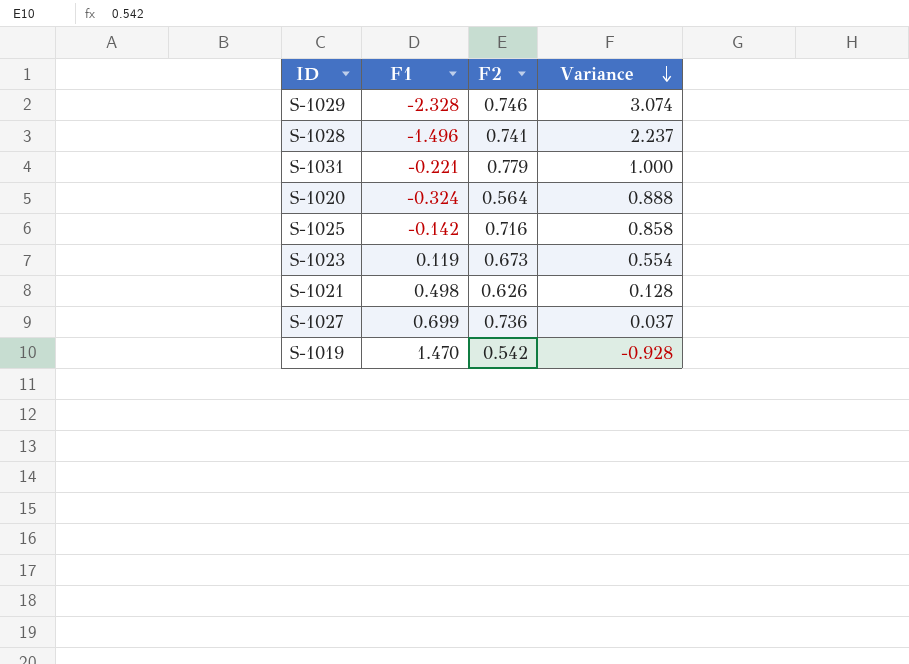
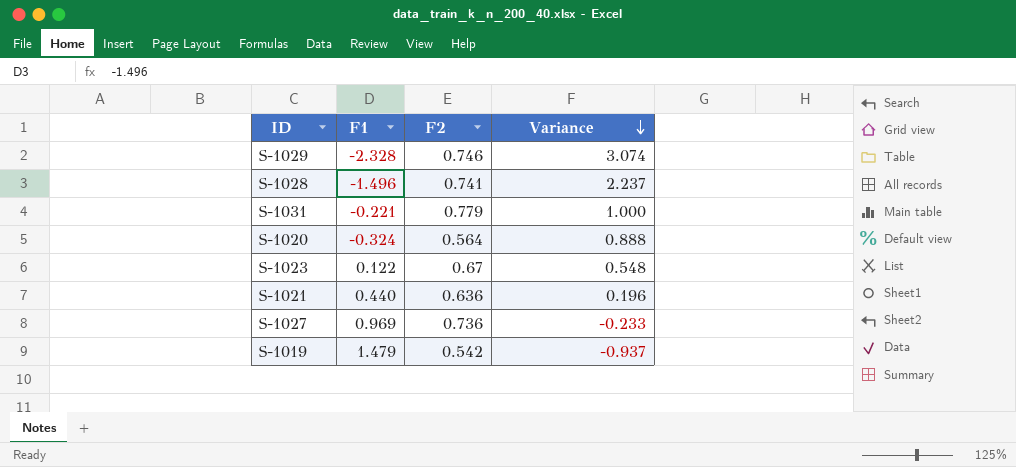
row S-1025: -0.142 | 0.716 | 0.858 -> none
S-1023 | F1: 0.119 -> 0.122
S-1023 | F2: 0.673 -> 0.67
S-1023 | Variance: 0.554 -> 0.548
S-1021 | F1: 0.498 -> 0.440
S-1021 | F2: 0.626 -> 0.636
S-1021 | Variance: 0.128 -> 0.196
S-1027 | F1: 0.699 -> 0.969
S-1027 | Variance: 0.037 -> -0.233
S-1019 | F1: 1.470 -> 1.479
S-1019 | Variance: -0.928 -> -0.937

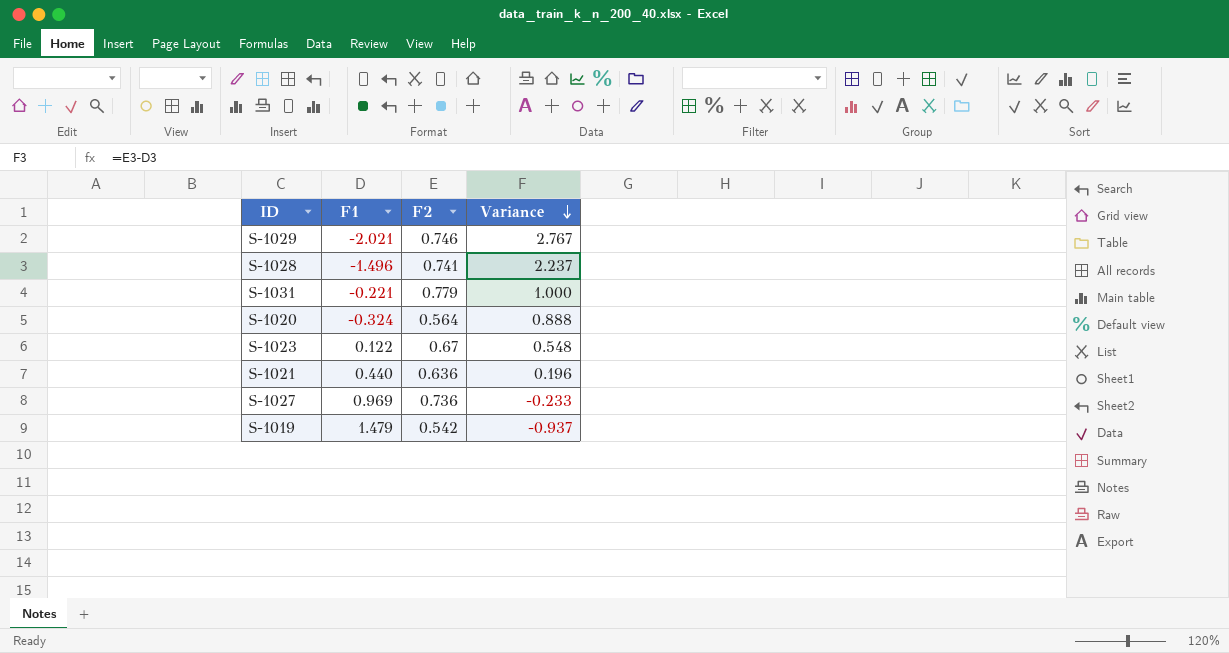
S-1029 | F1: -2.328 -> -2.021
S-1029 | Variance: 3.074 -> 2.767

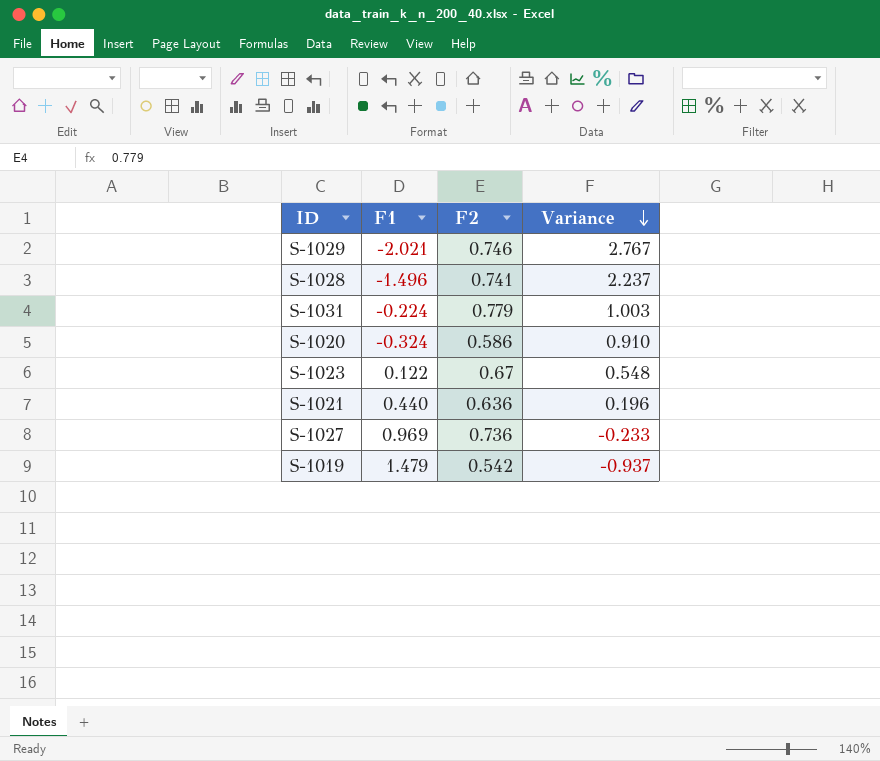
S-1031 | F1: -0.221 -> -0.224
S-1031 | Variance: 1.000 -> 1.003
S-1020 | F2: 0.564 -> 0.586
S-1020 | Variance: 0.888 -> 0.910

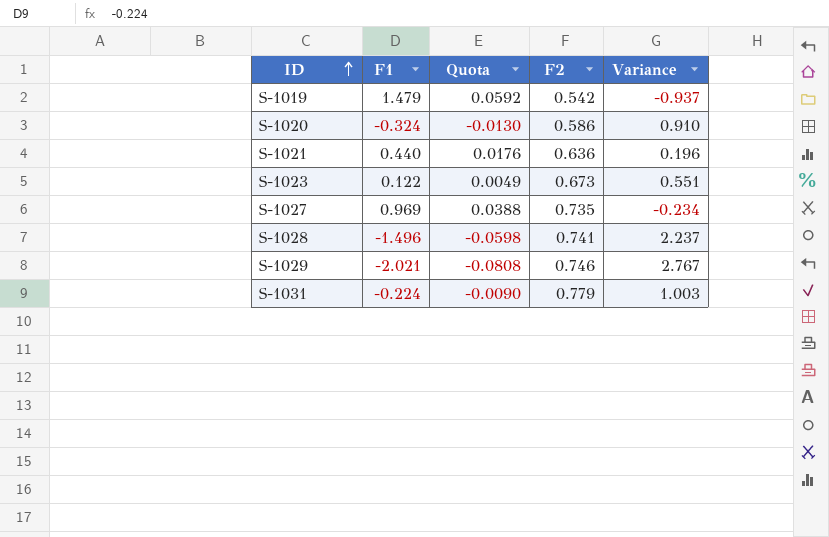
row order: Variance descending -> ID ascending
column Quota | formula: none -> [F1] * 0.04
S-1023 | F2: 0.67 -> 0.673
S-1023 | Variance: 0.548 -> 0.551
S-1027 | F2: 0.736 -> 0.735
S-1027 | Variance: -0.233 -> -0.234

